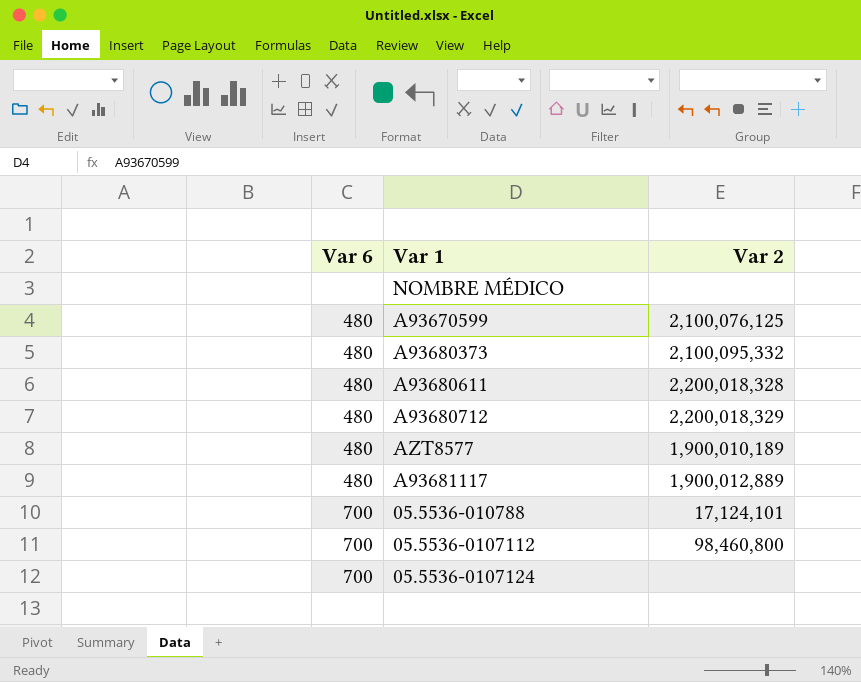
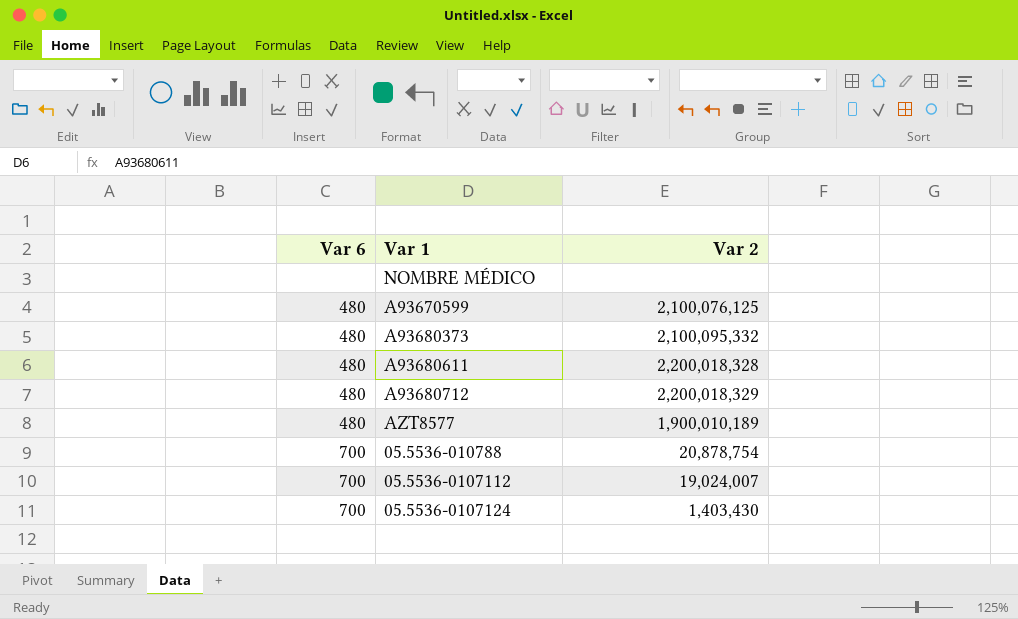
row A93681117: 480 | 1,900,012,889 -> none
05.5536-010788 | Var 2: 17,124,101 -> 20,878,754
05.5536-0107112 | Var 2: 98,460,800 -> 19,024,007
05.5536-0107124 | Var 2: none -> 1,403,430

